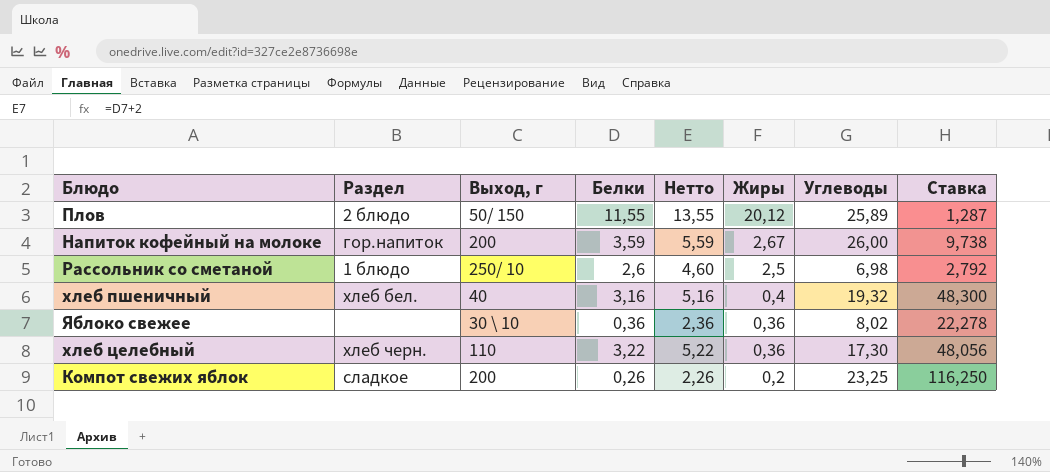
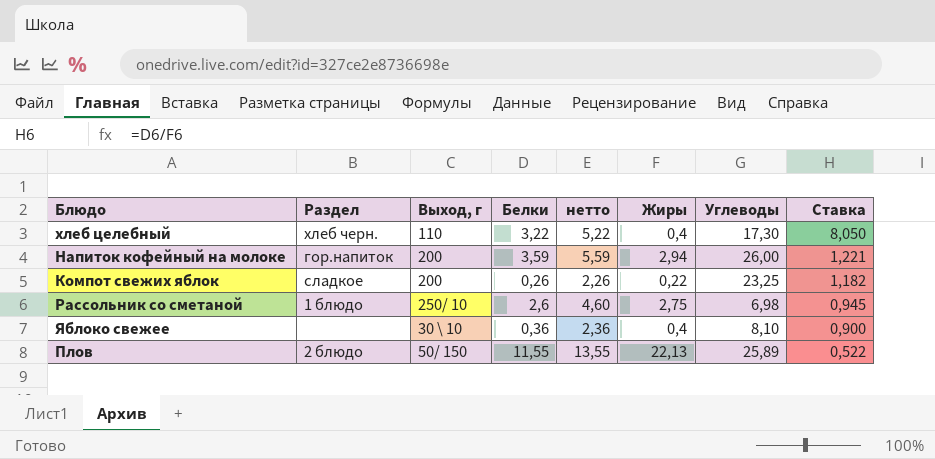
row order: Жиры descending -> Ставка descending
column name: Нетто -> нетто
column Ставка | formula: [Углеводы] / [Жиры] -> [Белки] / [Жиры]
row хлеб пшеничный: хлеб бел. | 40 | 3,16 | 5,16 | 0,4 | 19,32 | 48,300 -> none
хлеб целебный | Жиры: 0,36 -> 0,4
Напиток кофейный на молоке | Жиры: 2,67 -> 2,94
Компот свежих яблок | Жиры: 0,2 -> 0,22
Рассольник со сметаной | Жиры: 2,5 -> 2,75
Яблоко свежее | Жиры: 0,36 -> 0,4
Яблоко свежее | Углеводы: 8,02 -> 8,10
Плов | Жиры: 20,12 -> 22,13

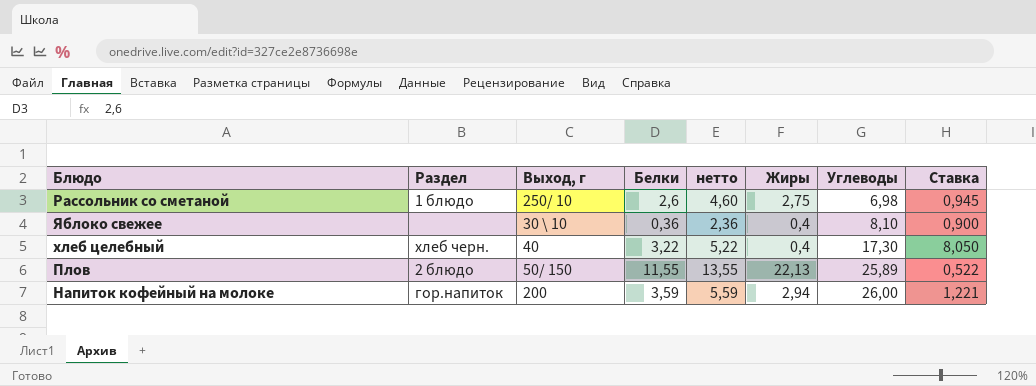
row order: Ставка descending -> Углеводы ascending
row Компот свежих яблок: сладкое | 200 | 0,26 | 2,26 | 0,22 | 23,25 | 1,182 -> none
хлеб целебный | Выход, г: 110 -> 40

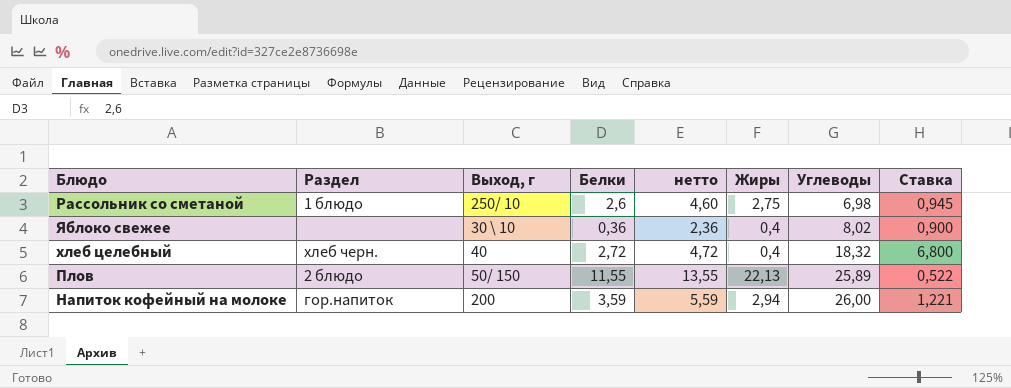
Яблоко свежее | Углеводы: 8,10 -> 8,02
хлеб целебный | Белки: 3,22 -> 2,72
хлеб целебный | нетто: 5,22 -> 4,72
хлеб целебный | Углеводы: 17,30 -> 18,32
хлеб целебный | Ставка: 8,050 -> 6,800

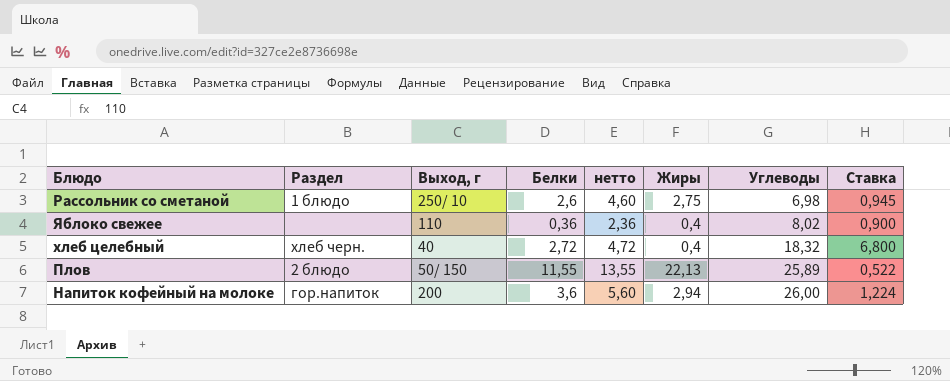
Яблоко свежее | Выход, г: 30 \ 10 -> 110
Напиток кофейный на молоке | Белки: 3,59 -> 3,6
Напиток кофейный на молоке | нетто: 5,59 -> 5,60
Напиток кофейный на молоке | Ставка: 1,221 -> 1,224

